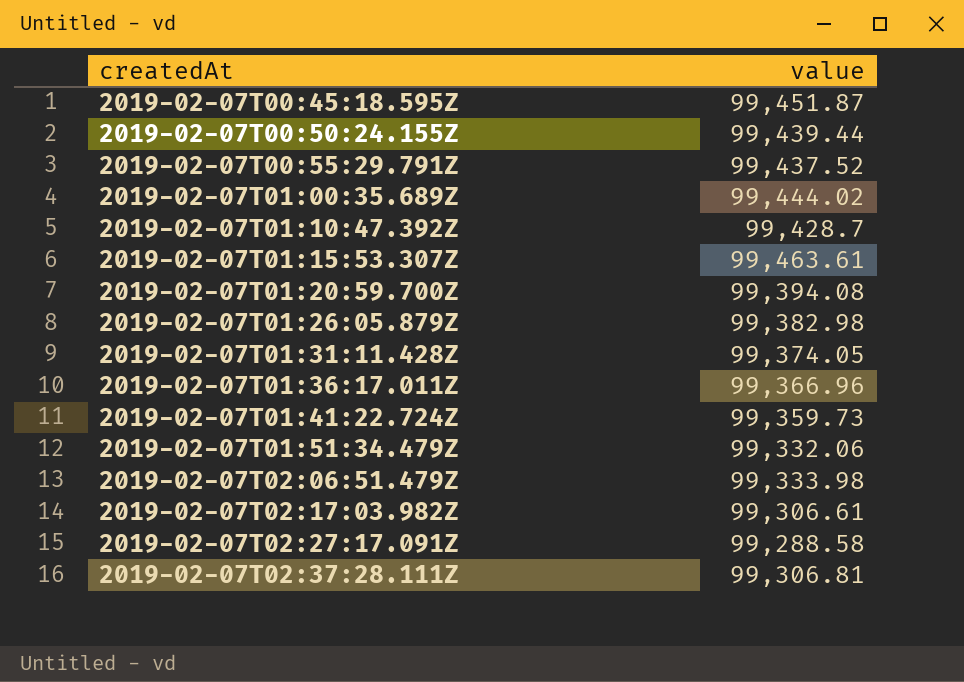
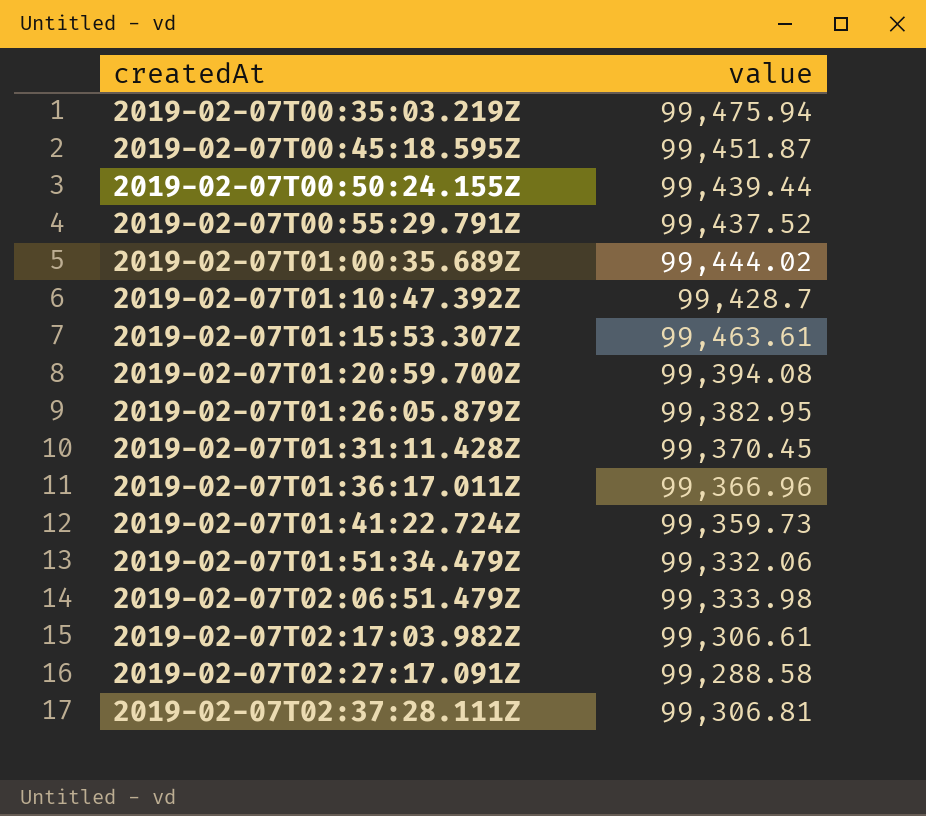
row 2019-02-07T00:35:03.219Z: none -> 99,475.94
2019-02-07T01:26:05.879Z | value: 99,382.98 -> 99,382.95
2019-02-07T01:31:11.428Z | value: 99,374.05 -> 99,370.45

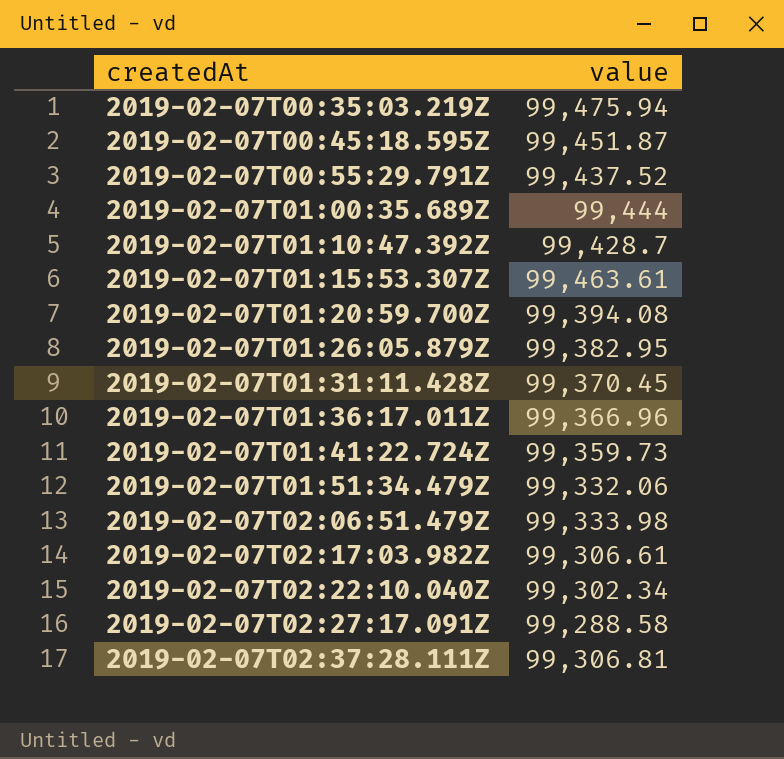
row 2019-02-07T00:50:24.155Z: 99,439.44 -> none
2019-02-07T01:00:35.689Z | value: 99,444.02 -> 99,444
row 2019-02-07T02:22:10.040Z: none -> 99,302.34

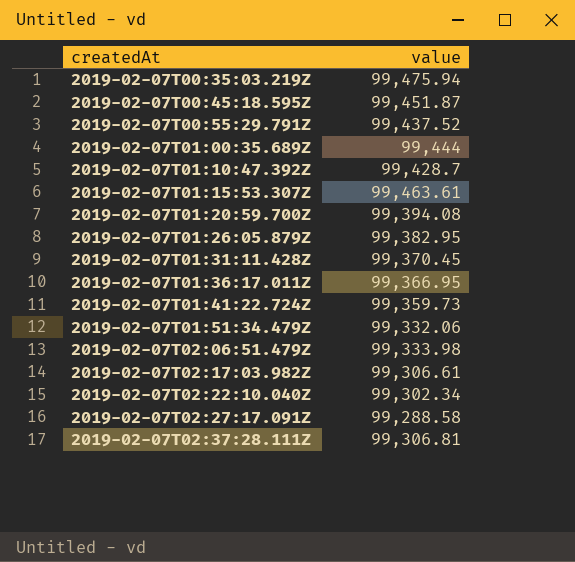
2019-02-07T01:36:17.011Z | value: 99,366.96 -> 99,366.95

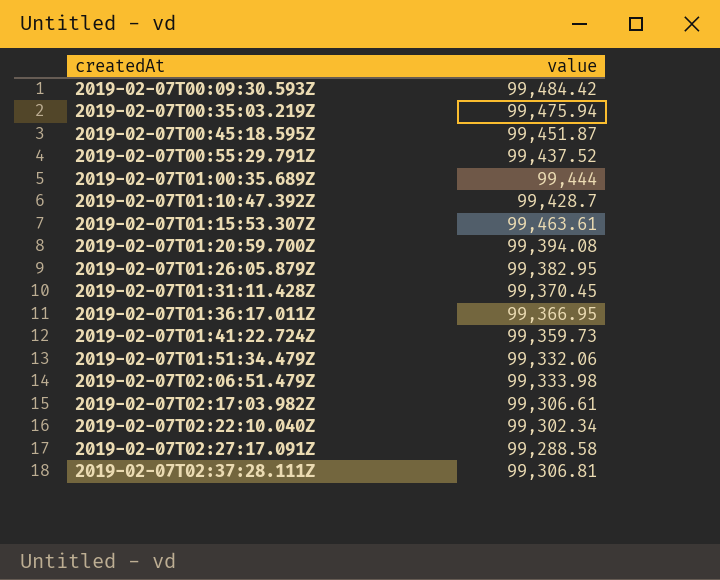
row 2019-02-07T00:09:30.593Z: none -> 99,484.42

